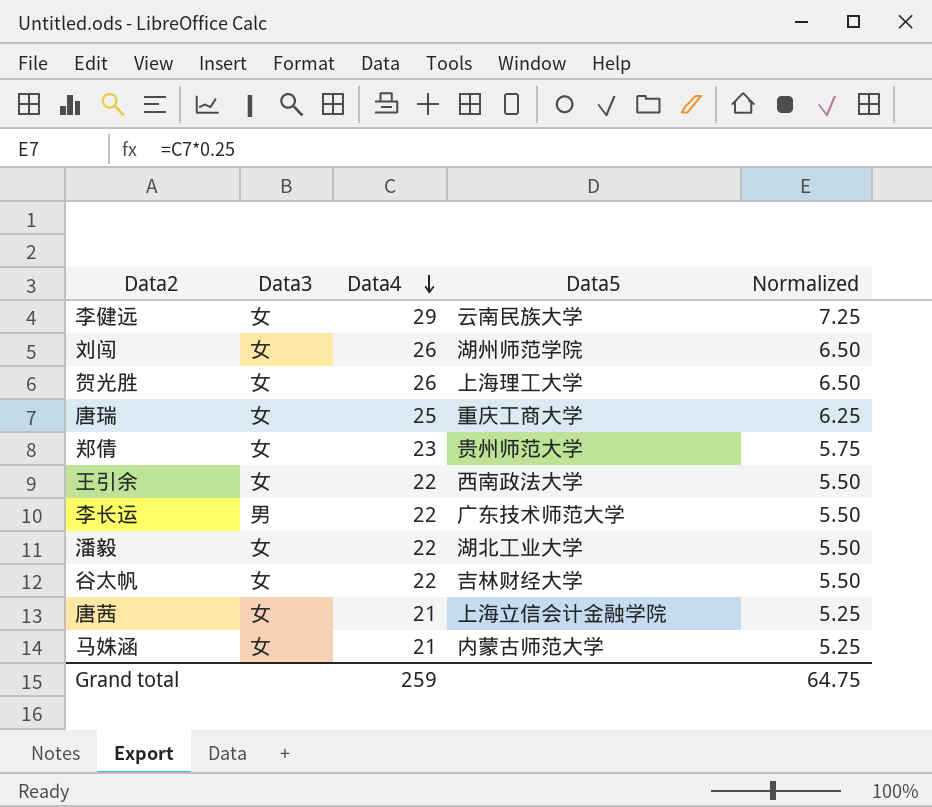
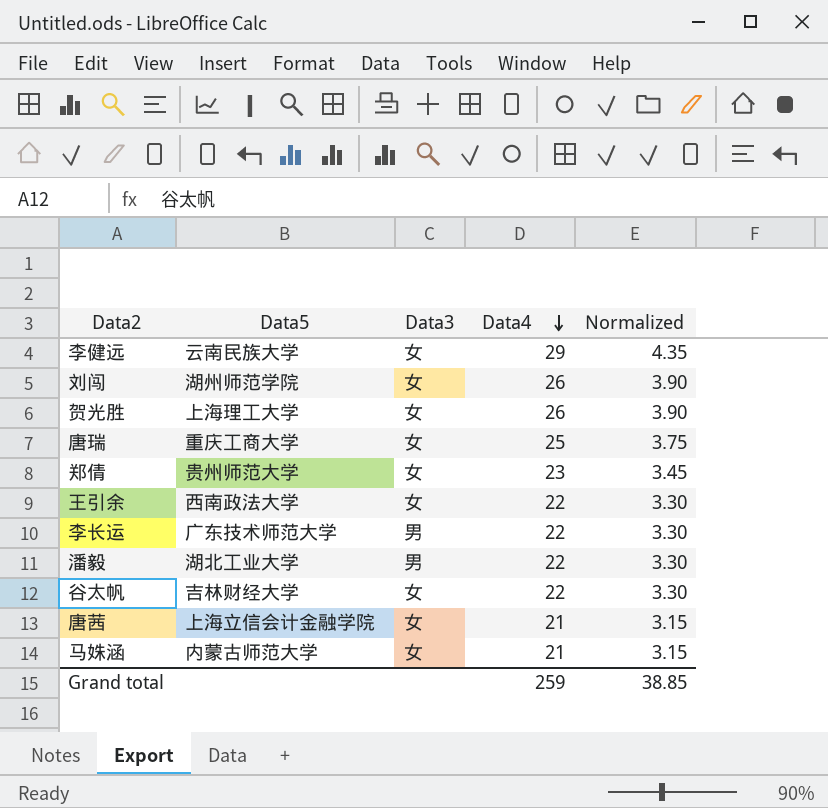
column Data5 | position: 4 -> 2
column Normalized | formula: [Data4] * 0.25 -> [Data4] * 0.15
潘毅 | Data3: 女 -> 男
Grand total | Normalized: 64.75 -> 38.85

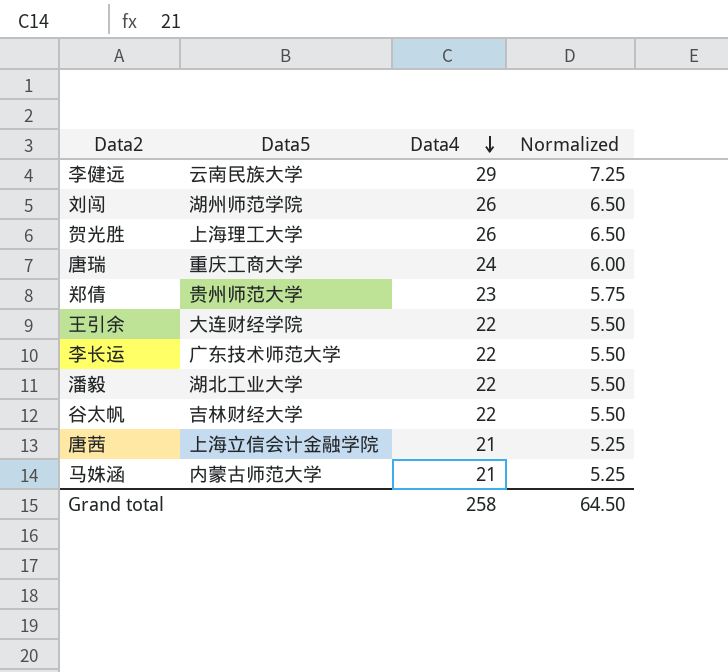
column Data3 | position: 3 -> none
column Normalized | formula: [Data4] * 0.15 -> [Data4] * 0.25
唐瑞 | Data4: 25 -> 24
王引余 | Data5: 西南政法大学 -> 大连财经学院
Grand total | Data4: 259 -> 258
Grand total | Normalized: 38.85 -> 64.50

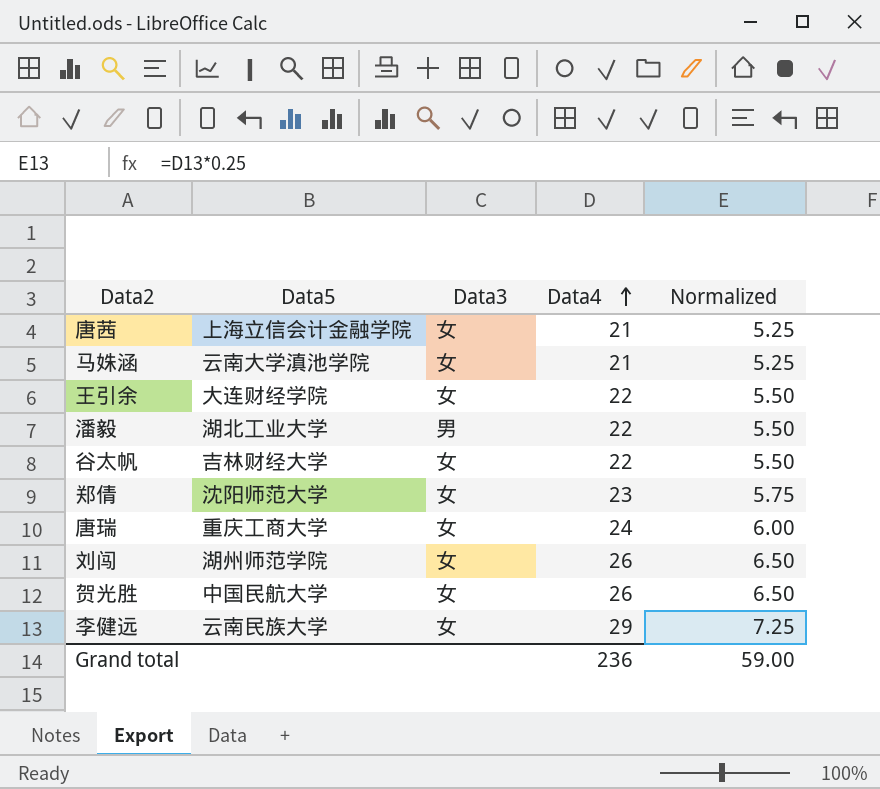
row order: Data4 descending -> Data4 ascending
column Data3 | position: none -> 3
row 李长运: 广东技术师范大学 | 22 | 5.50 -> none
马姝涵 | Data5: 内蒙古师范大学 -> 云南大学滇池学院
郑倩 | Data5: 贵州师范大学 -> 沈阳师范大学
贺光胜 | Data5: 上海理工大学 -> 中国民航大学
Grand total | Data4: 258 -> 236
Grand total | Normalized: 64.50 -> 59.00

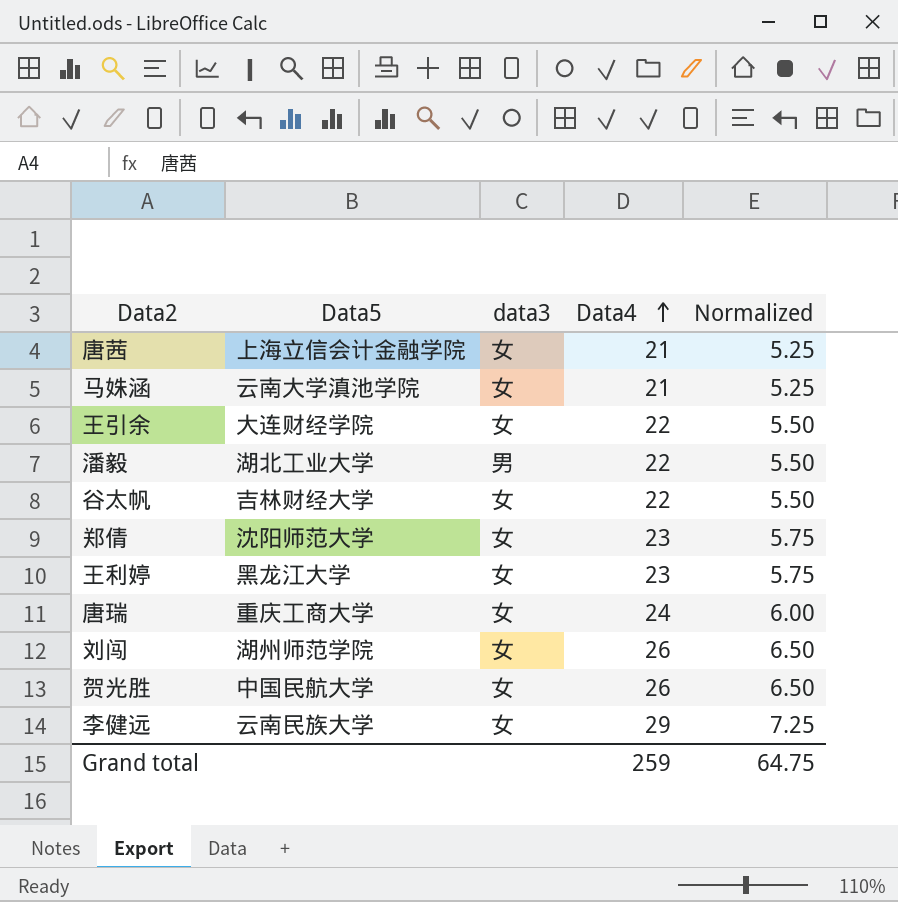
column name: Data3 -> data3
row 王利婷: none -> 黑龙江大学 | 女 | 23 | 5.75
Grand total | Data4: 236 -> 259
Grand total | Normalized: 59.00 -> 64.75

